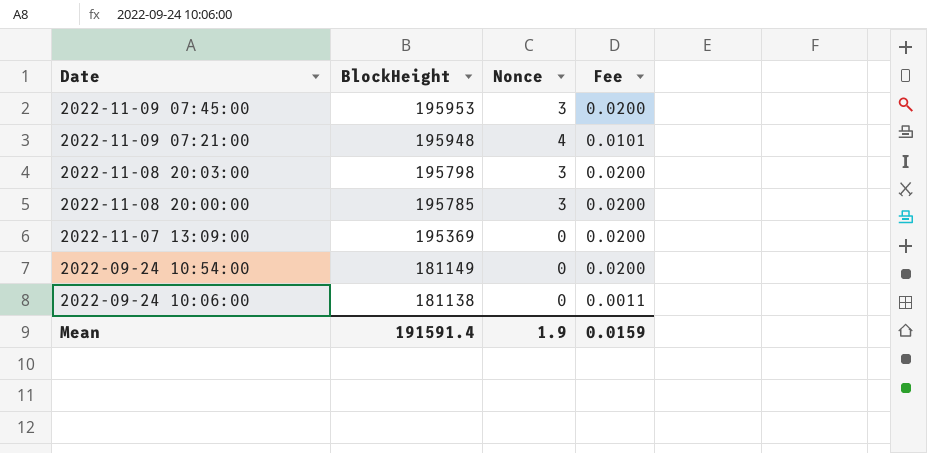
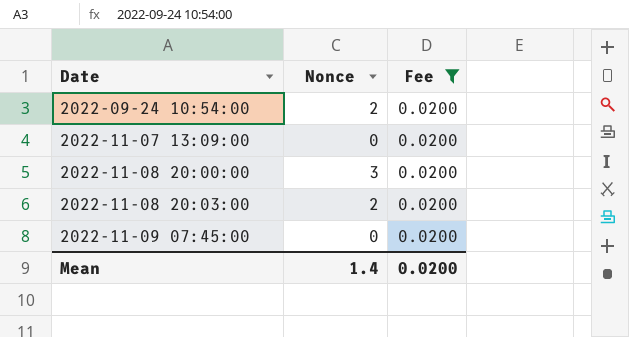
filter: none -> Fee = 0.0200
row order: Date descending -> Date ascending
column BlockHeight | position: 2 -> none
2022-09-24 10:54:00 | Nonce: 0 -> 2
2022-11-08 20:03:00 | Nonce: 3 -> 2
2022-11-09 07:45:00 | Nonce: 3 -> 0
Mean | Nonce: 1.9 -> 1.4
Mean | Fee: 0.0159 -> 0.0200

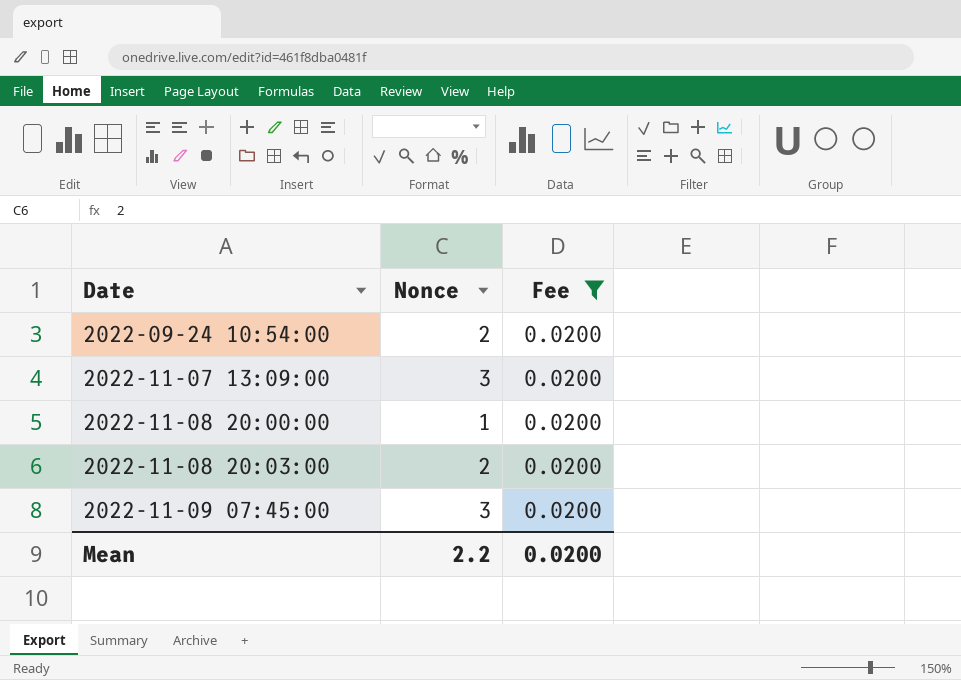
2022-11-07 13:09:00 | Nonce: 0 -> 3
2022-11-08 20:00:00 | Nonce: 3 -> 1
2022-11-09 07:45:00 | Nonce: 0 -> 3
Mean | Nonce: 1.4 -> 2.2

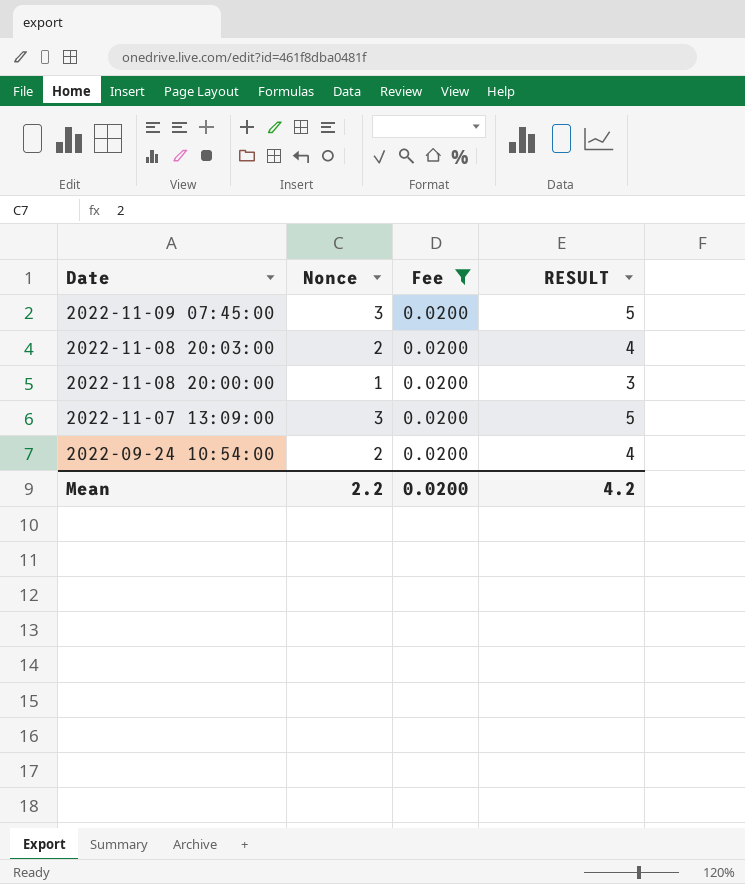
row order: Date ascending -> Date descending
column RESULT | formula: none -> [Nonce] + 2

